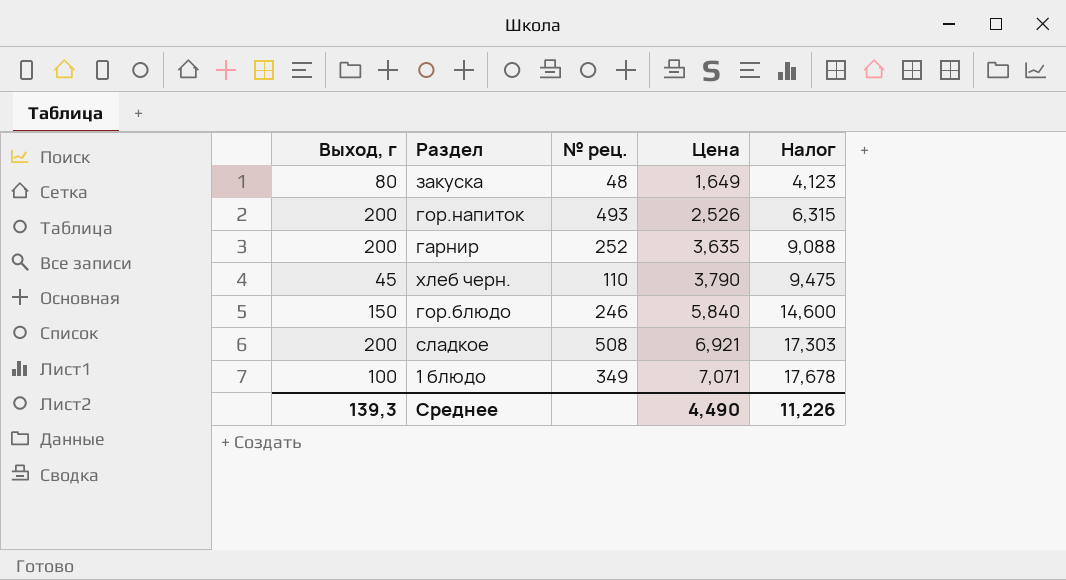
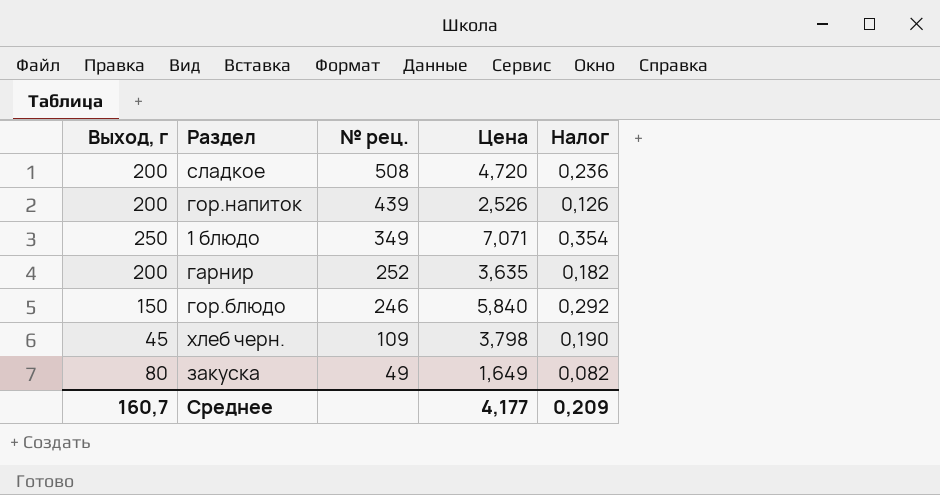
row order: Цена ascending -> № рец. descending
column Налог | formula: [Цена] * 2,5 -> [Цена] * 0,05
сладкое | Цена: 6,921 -> 4,720
гор.напиток | № рец.: 493 -> 439
1 блюдо | Выход, г: 100 -> 250
хлеб черн. | № рец.: 110 -> 109
хлеб черн. | Цена: 3,790 -> 3,798
закуска | № рец.: 48 -> 49
Среднее | Выход, г: 139,3 -> 160,7
Среднее | Цена: 4,490 -> 4,177
Среднее | Налог: 11,226 -> 0,209

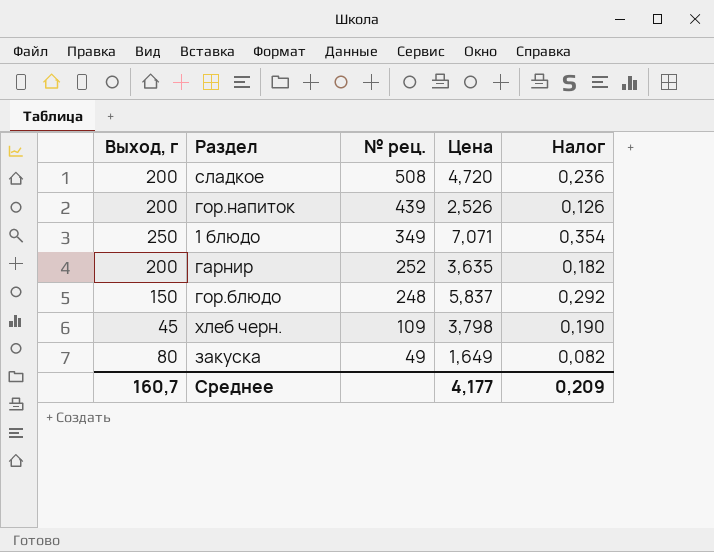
гор.блюдо | № рец.: 246 -> 248
гор.блюдо | Цена: 5,840 -> 5,837

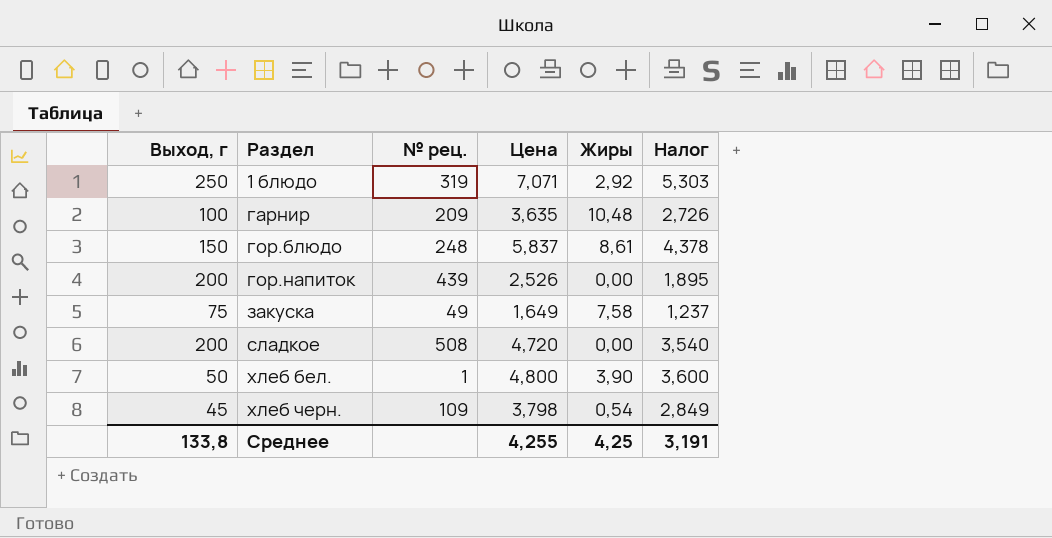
row order: № рец. descending -> Раздел ascending
column Жиры | position: none -> 5
column Налог | formula: [Цена] * 0,05 -> [Цена] * 0,75
1 блюдо | № рец.: 349 -> 319
гарнир | Выход, г: 200 -> 100
гарнир | № рец.: 252 -> 209
закуска | Выход, г: 80 -> 75
row хлеб бел.: none -> 50 | 1 | 4,800 | 3,90 | 3,600
Среднее | Выход, г: 160,7 -> 133,8
Среднее | Цена: 4,177 -> 4,255
Среднее | Налог: 0,209 -> 3,191

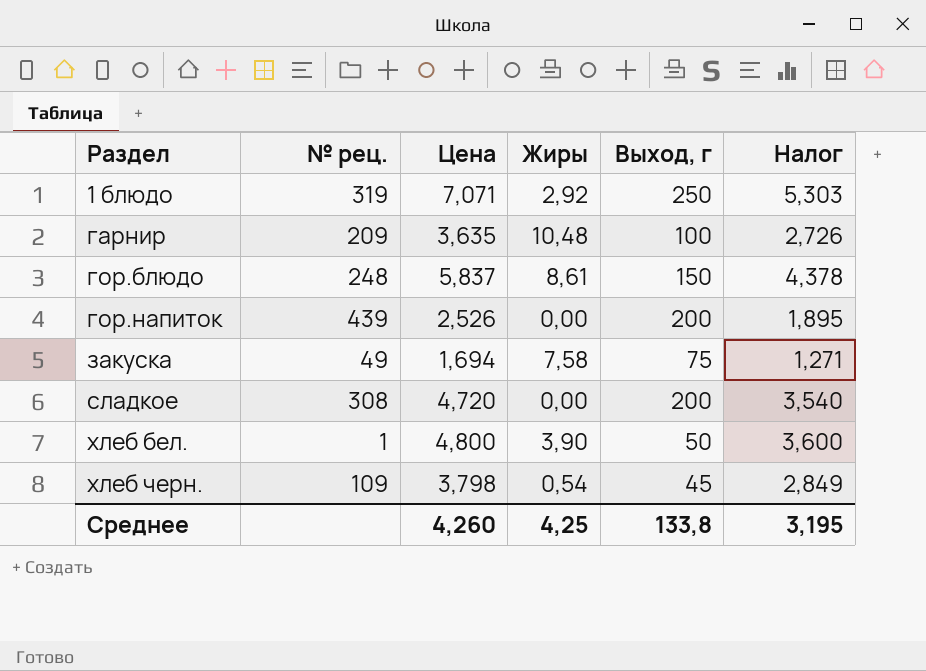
column Выход, г | position: 1 -> 5
закуска | Цена: 1,649 -> 1,694
закуска | Налог: 1,237 -> 1,271
сладкое | № рец.: 508 -> 308
Среднее | Цена: 4,255 -> 4,260
Среднее | Налог: 3,191 -> 3,195

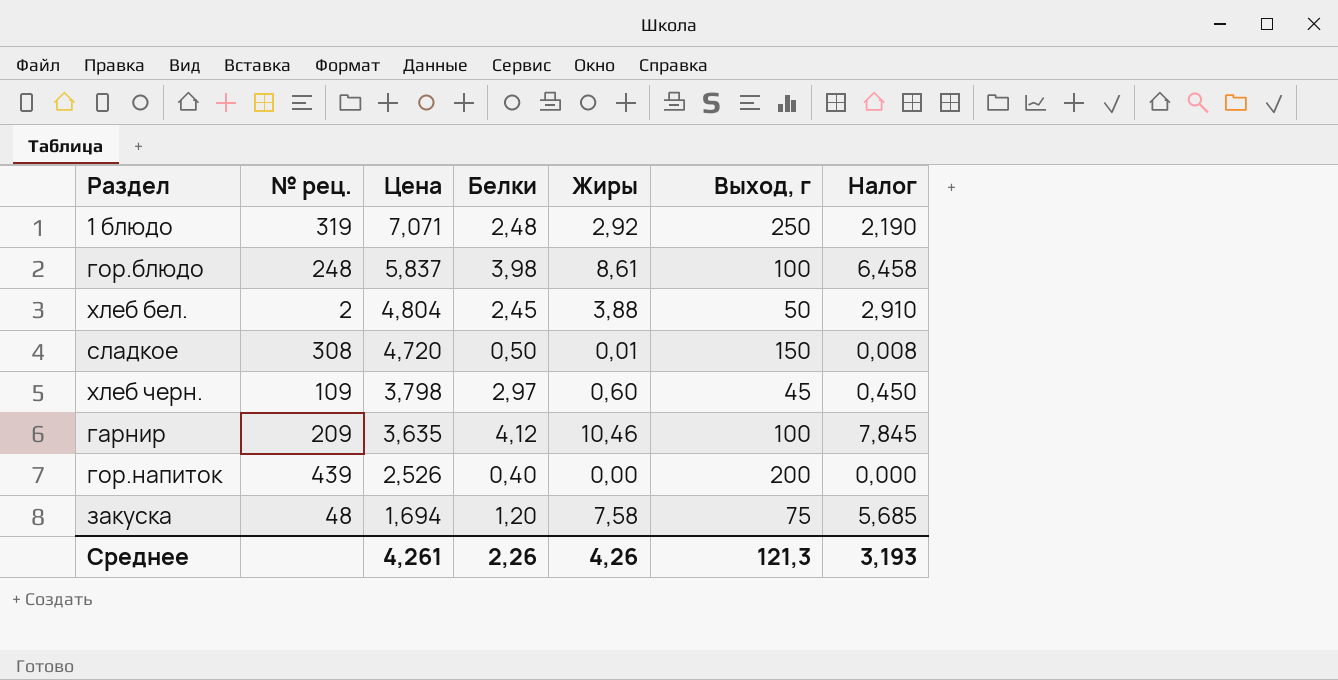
row order: Раздел ascending -> Цена descending
column Белки | position: none -> 4
column Налог | formula: [Цена] * 0,75 -> [Жиры] * 0,75
гор.блюдо | Выход, г: 150 -> 100
хлеб бел. | № рец.: 1 -> 2
хлеб бел. | Цена: 4,800 -> 4,804
хлеб бел. | Жиры: 3,90 -> 3,88
сладкое | Жиры: 0,00 -> 0,01
сладкое | Выход, г: 200 -> 150
хлеб черн. | Жиры: 0,54 -> 0,60
гарнир | Жиры: 10,48 -> 10,46
закуска | № рец.: 49 -> 48
Среднее | Цена: 4,260 -> 4,261
Среднее | Жиры: 4,25 -> 4,26
Среднее | Выход, г: 133,8 -> 121,3
Среднее | Налог: 3,195 -> 3,193

